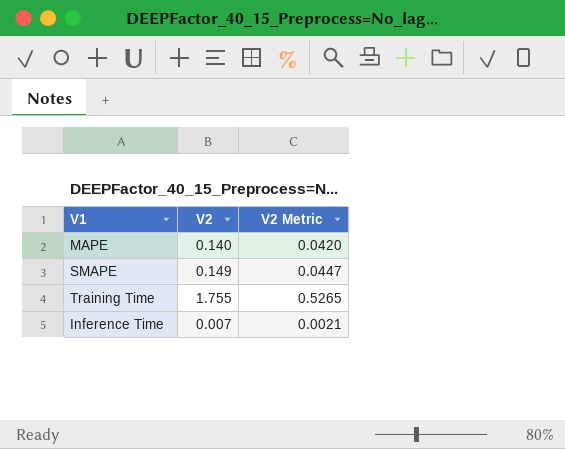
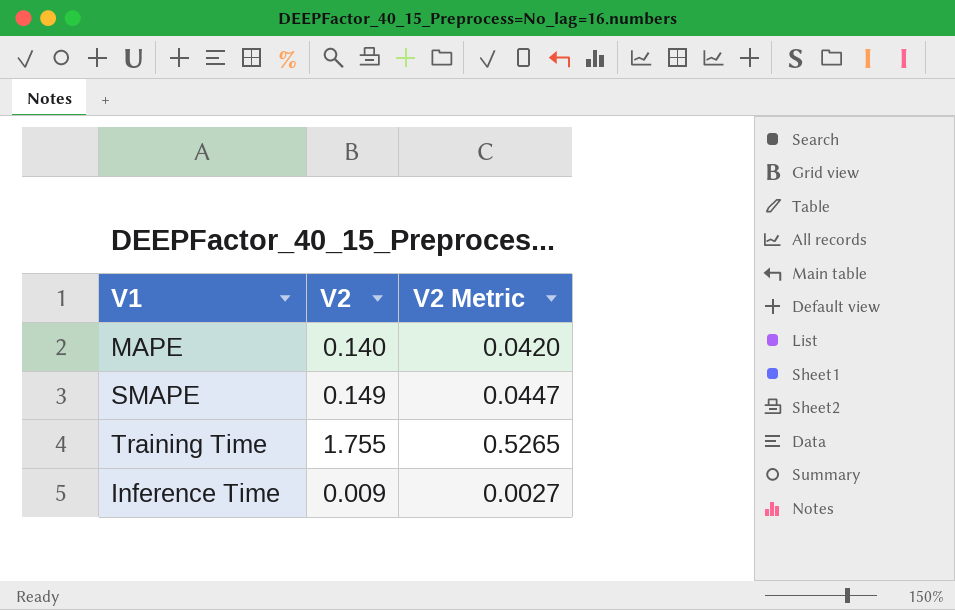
Inference Time | V2: 0.007 -> 0.009
Inference Time | V2 Metric: 0.0021 -> 0.0027

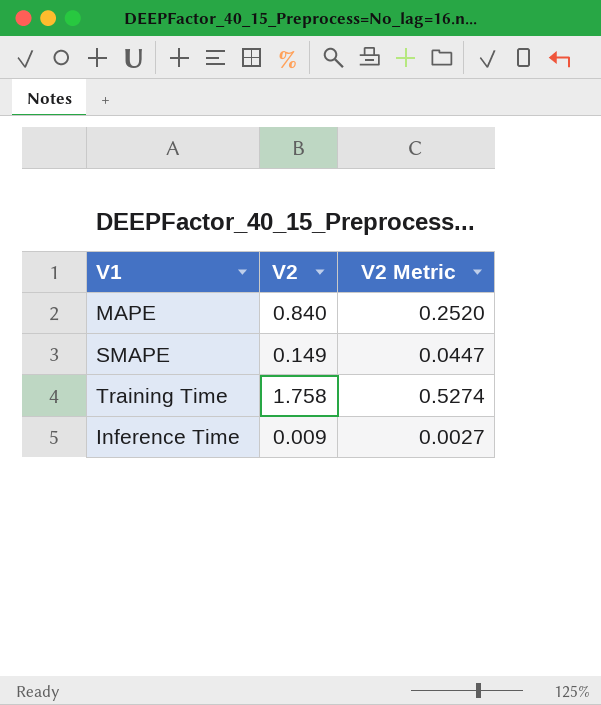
MAPE | V2: 0.140 -> 0.840
MAPE | V2 Metric: 0.0420 -> 0.2520
Training Time | V2: 1.755 -> 1.758
Training Time | V2 Metric: 0.5265 -> 0.5274

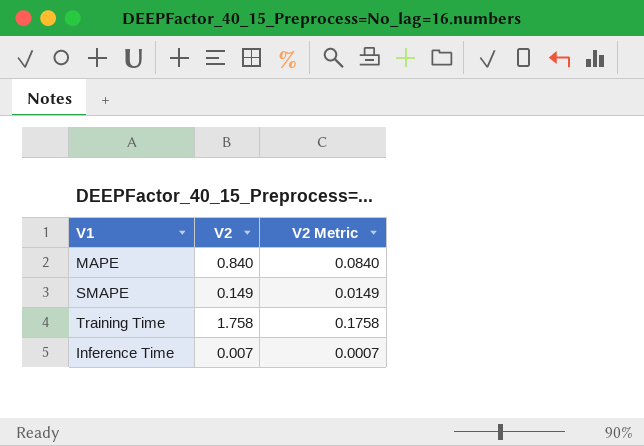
column V2 Metric | formula: [V2] * 0.3 -> [V2] * 0.1
Inference Time | V2: 0.009 -> 0.007

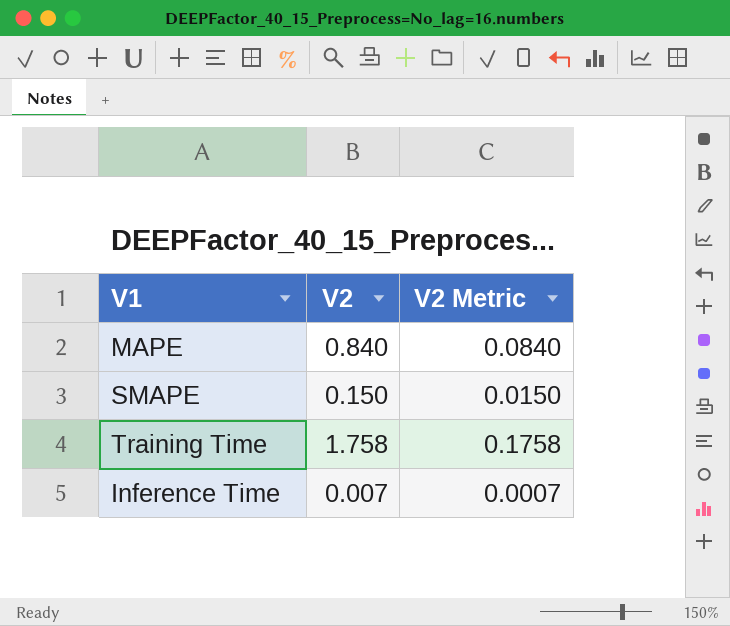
SMAPE | V2: 0.149 -> 0.150
SMAPE | V2 Metric: 0.0149 -> 0.0150

